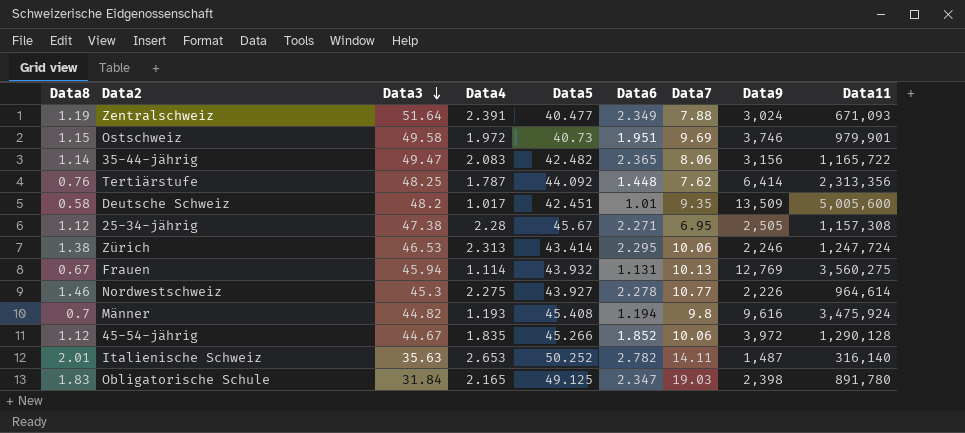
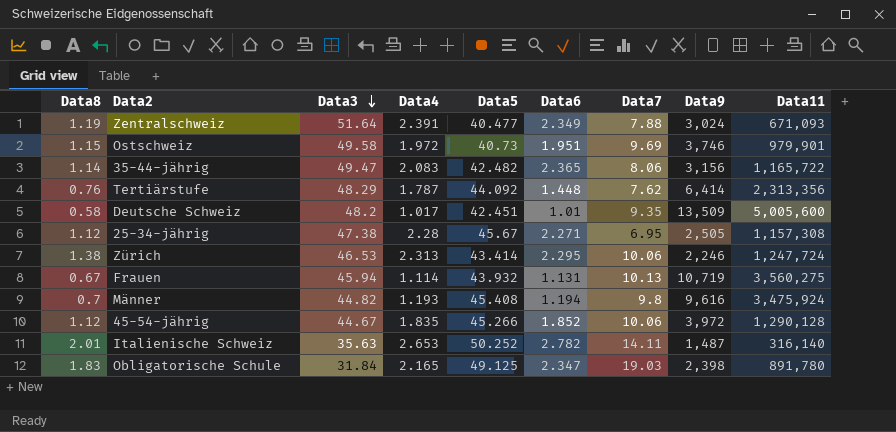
row Nordwestschweiz: 1.46 | 45.3 | 2.275 | 43.927 | 2.278 | 10.77 | 2,226 | 964,614 -> none
Tertiärstufe | Data3: 48.25 -> 48.29
Frauen | Data9: 12,769 -> 10,719

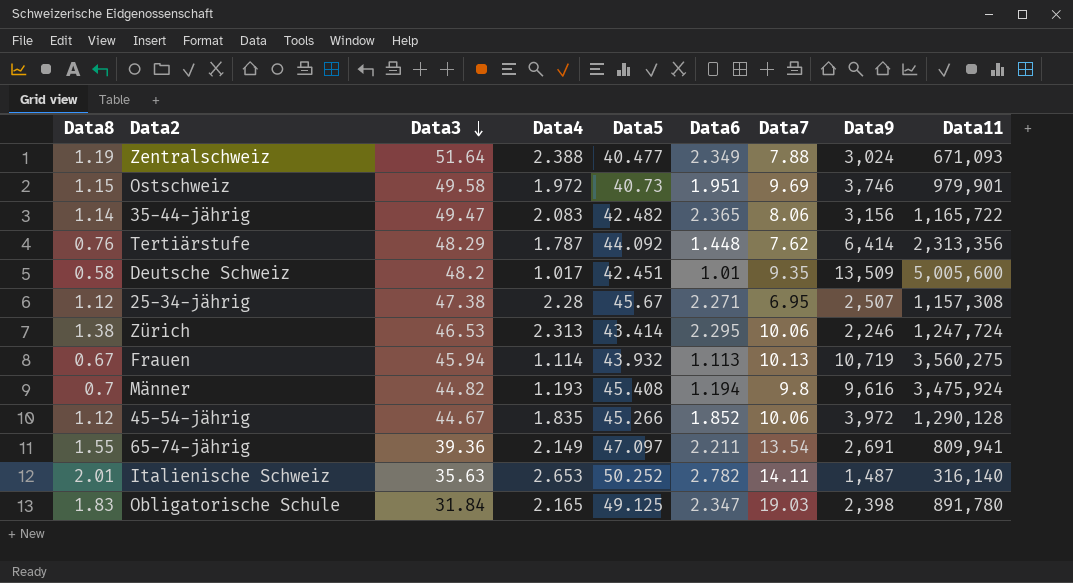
Zentralschweiz | Data4: 2.391 -> 2.388
25-34-jährig | Data9: 2,505 -> 2,507
Frauen | Data6: 1.131 -> 1.113
row 65-74-jährig: none -> 1.55 | 39.36 | 2.149 | 47.097 | 2.211 | 13.54 | 2,691 | 809,941

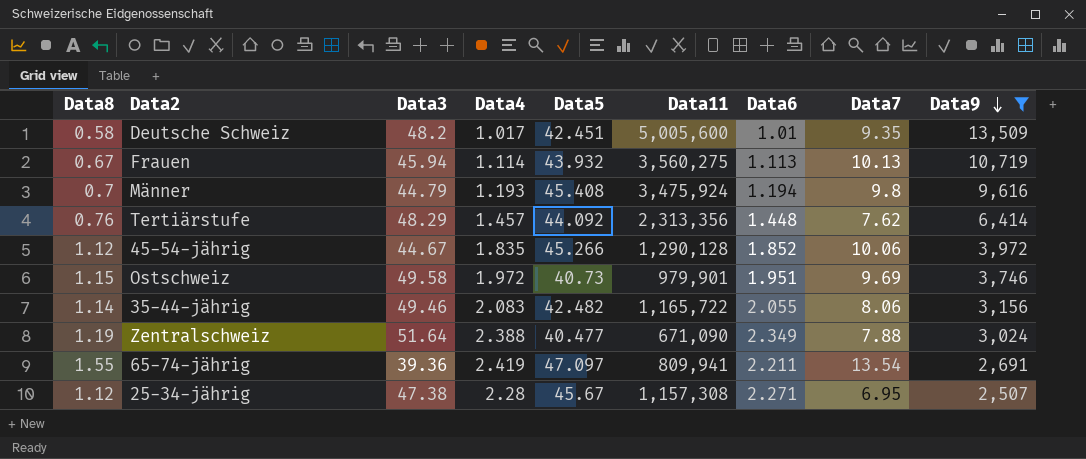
filter: none -> Data9 >= 2,507
row order: Data3 descending -> Data9 descending
column Data11 | position: 9 -> 6
Männer | Data3: 44.82 -> 44.79
Tertiärstufe | Data4: 1.787 -> 1.457
35-44-jährig | Data3: 49.47 -> 49.46
35-44-jährig | Data6: 2.365 -> 2.055
Zentralschweiz | Data11: 671,093 -> 671,090
65-74-jährig | Data4: 2.149 -> 2.419

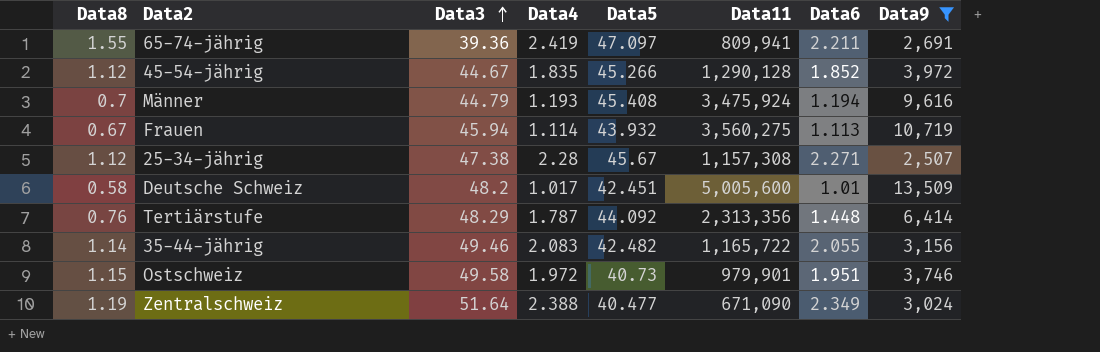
row order: Data9 descending -> Data3 ascending
column Data7 | position: 8 -> none
Tertiärstufe | Data4: 1.457 -> 1.787

